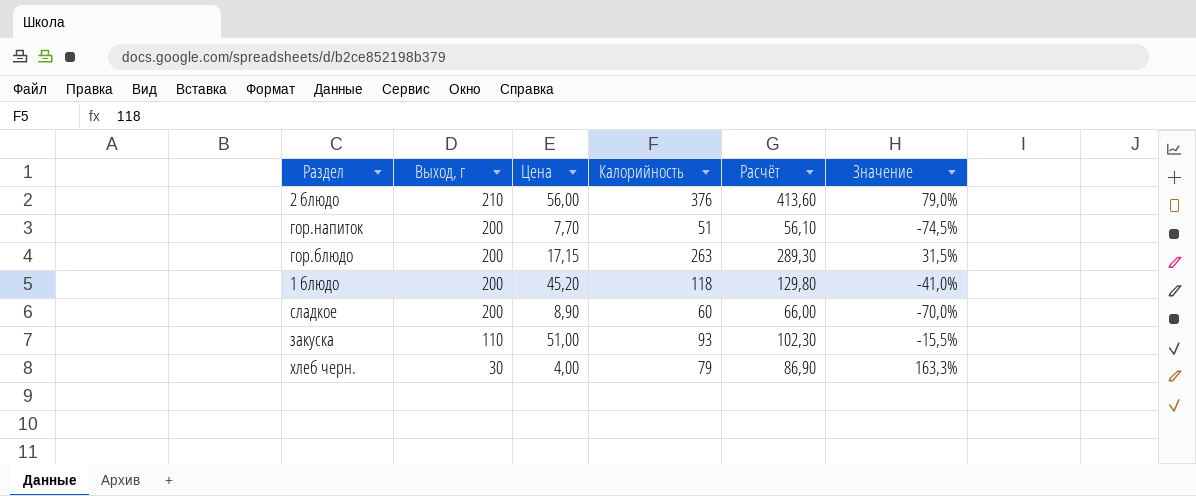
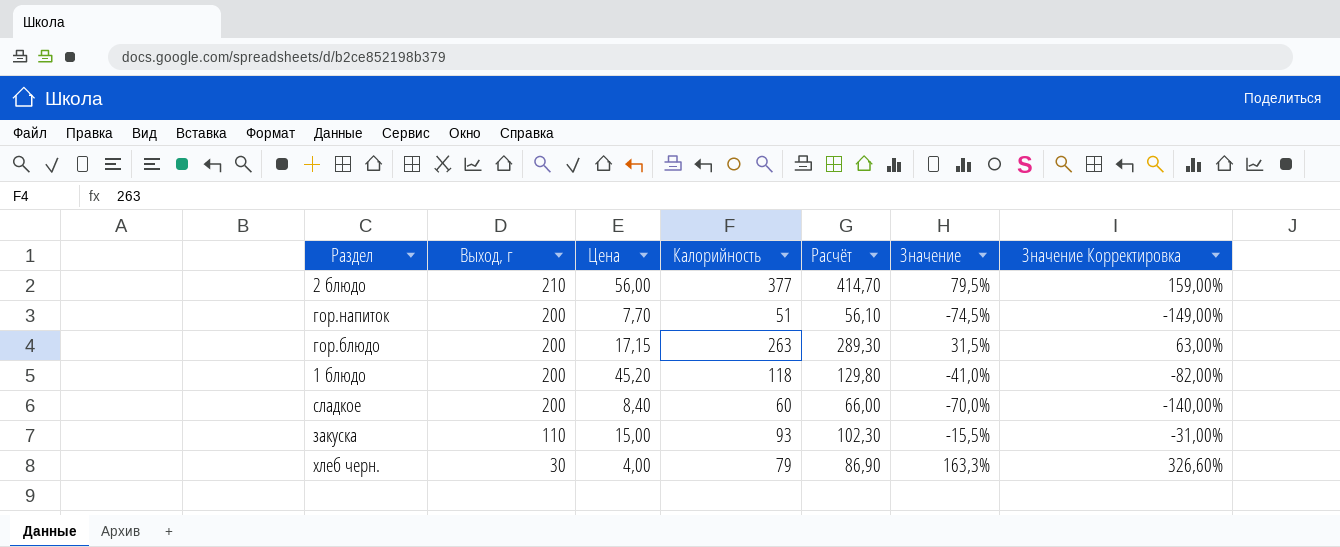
column Значение Корректировка | formula: none -> [Значение] * 2
2 блюдо | Калорийность: 376 -> 377
2 блюдо | Расчёт: 413,60 -> 414,70
2 блюдо | Значение: 79,0% -> 79,5%
сладкое | Цена: 8,90 -> 8,40
закуска | Цена: 51,00 -> 15,00

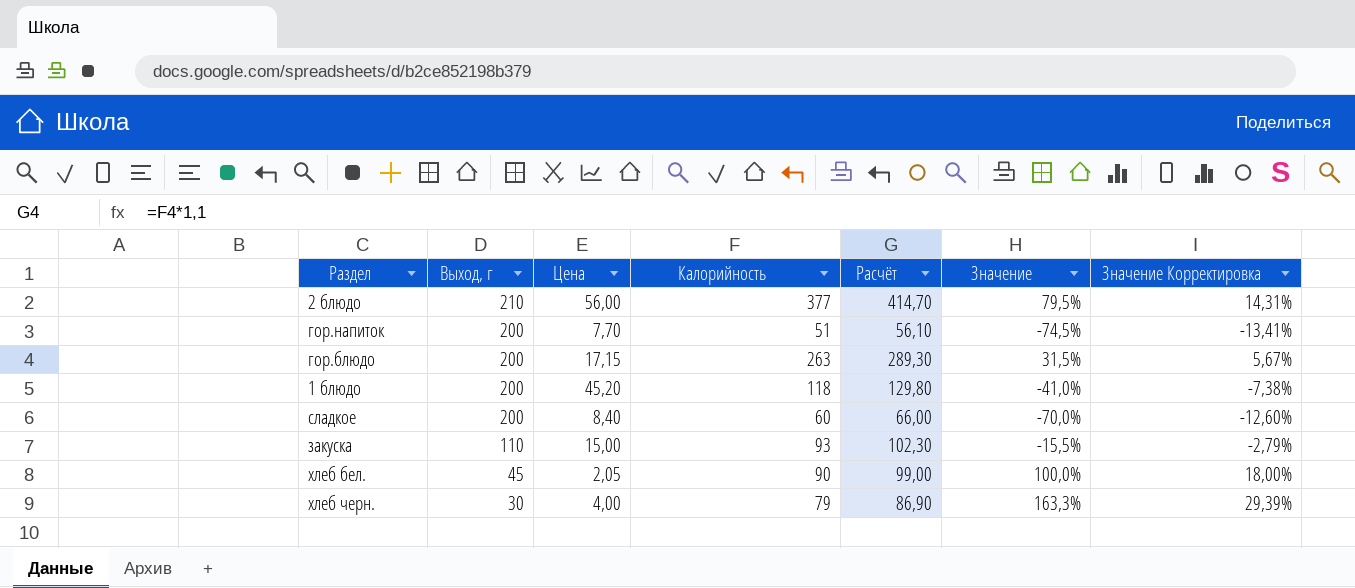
column Значение Корректировка | formula: [Значение] * 2 -> [Значение] * 0,18
row хлеб бел.: none -> 45 | 2,05 | 90 | 99,00 | 100,0% | 18,00%

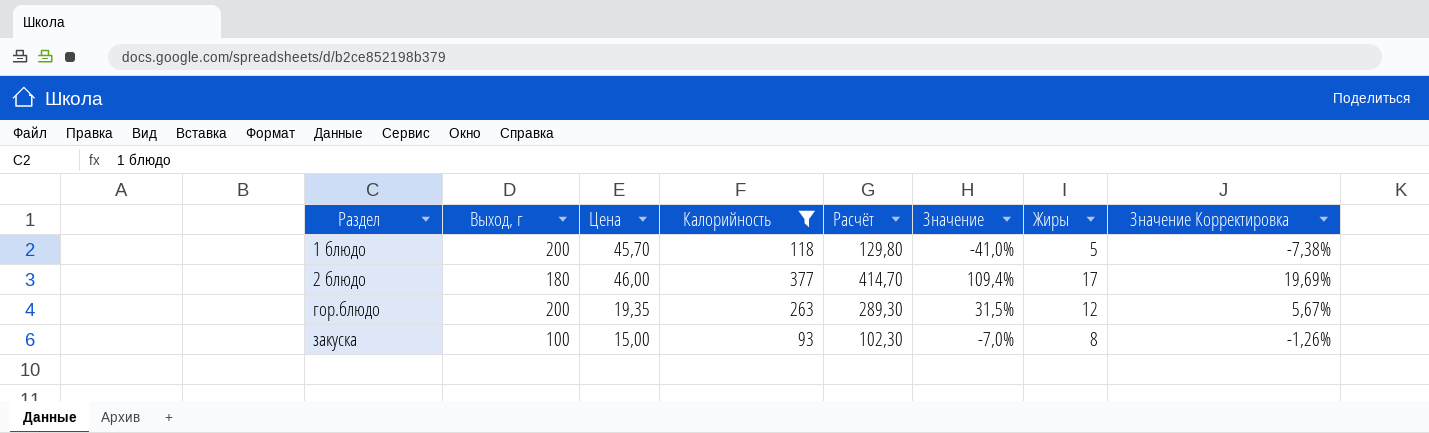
filter: none -> Калорийность >= 93
row order: Выход, г descending -> Раздел ascending
column Жиры | position: none -> 7
1 блюдо | Цена: 45,20 -> 45,70
2 блюдо | Выход, г: 210 -> 180
2 блюдо | Цена: 56,00 -> 46,00
2 блюдо | Значение: 79,5% -> 109,4%
2 блюдо | Значение Корректировка: 14,31% -> 19,69%
гор.блюдо | Цена: 17,15 -> 19,35
закуска | Выход, г: 110 -> 100
закуска | Значение: -15,5% -> -7,0%
закуска | Значение Корректировка: -2,79% -> -1,26%

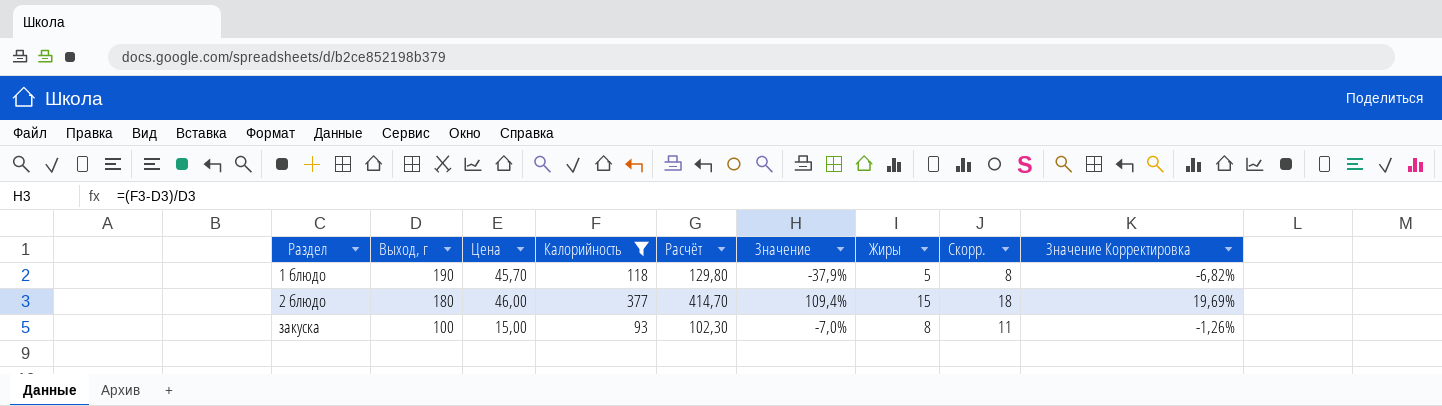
column Скорр. | formula: none -> [Жиры] + 3
row гор.блюдо: 200 | 19,35 | 263 | 289,30 | 31,5% | 12 | 5,67% -> none
1 блюдо | Выход, г: 200 -> 190
1 блюдо | Значение: -41,0% -> -37,9%
1 блюдо | Значение Корректировка: -7,38% -> -6,82%
2 блюдо | Жиры: 17 -> 15

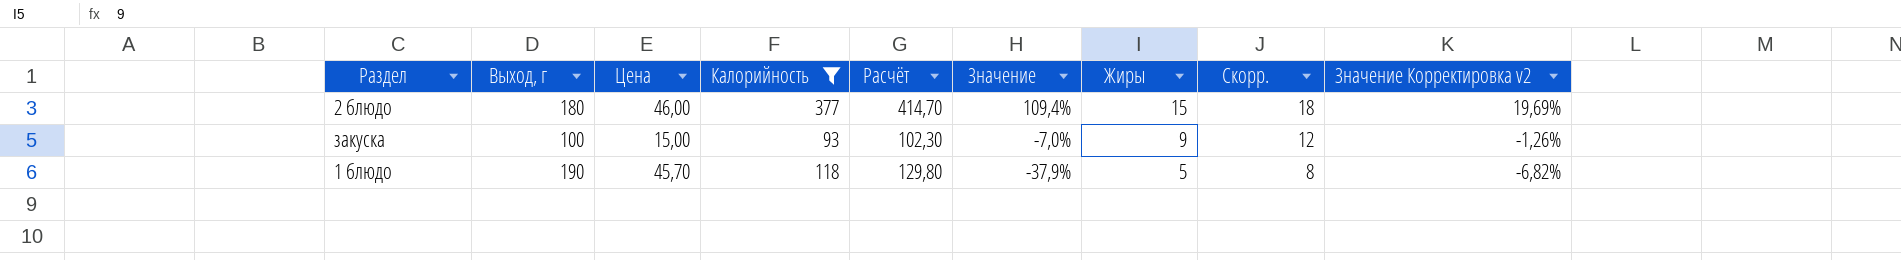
row order: Раздел ascending -> Значение descending
column name: Значение Корректировка -> Значение Корректировка v2
закуска | Жиры: 8 -> 9
закуска | Скорр.: 11 -> 12

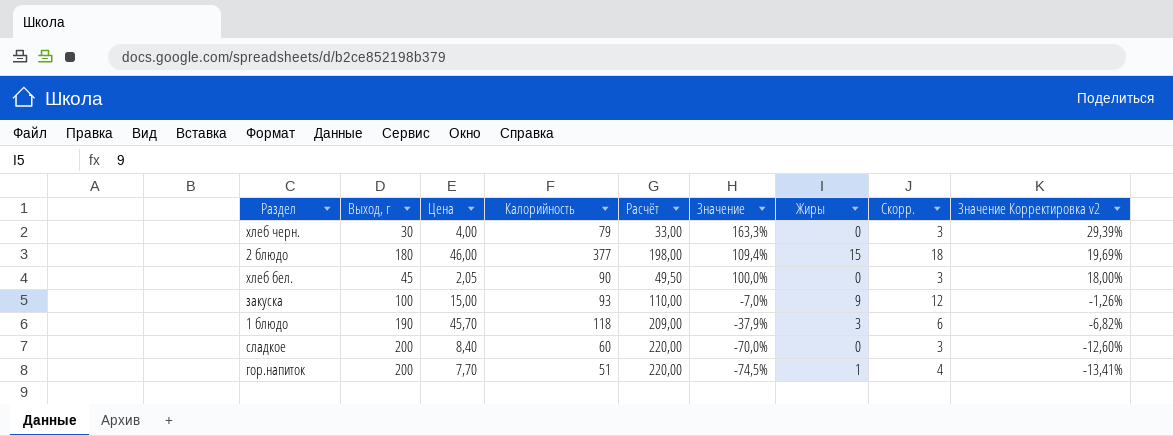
filter: Калорийность >= 93 -> none
column Расчёт | formula: [Калорийность] * 1,1 -> [Выход, г] * 1,1
1 блюдо | Жиры: 5 -> 3
1 блюдо | Скорр.: 8 -> 6

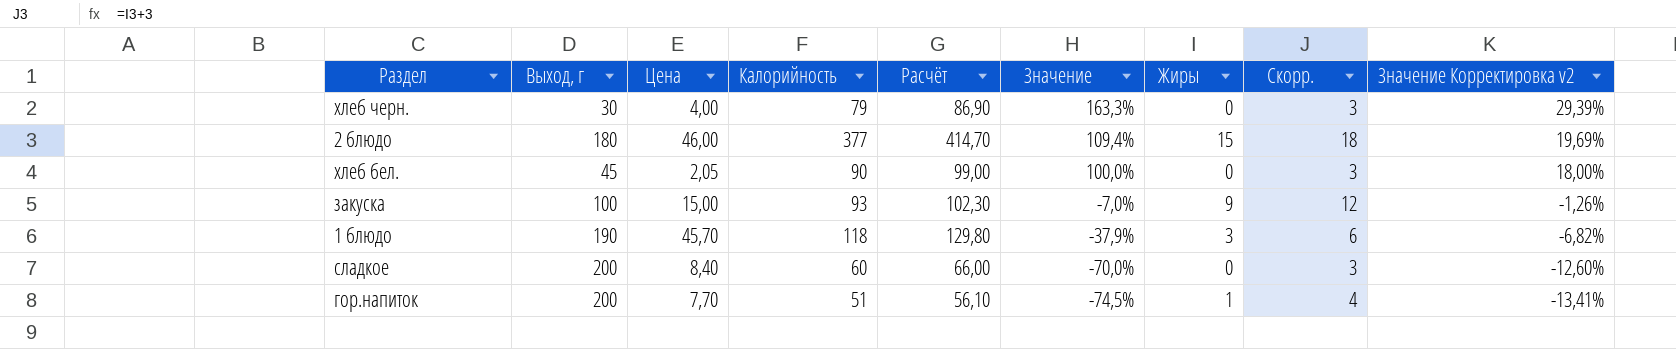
column Расчёт | formula: [Выход, г] * 1,1 -> [Калорийность] * 1,1

